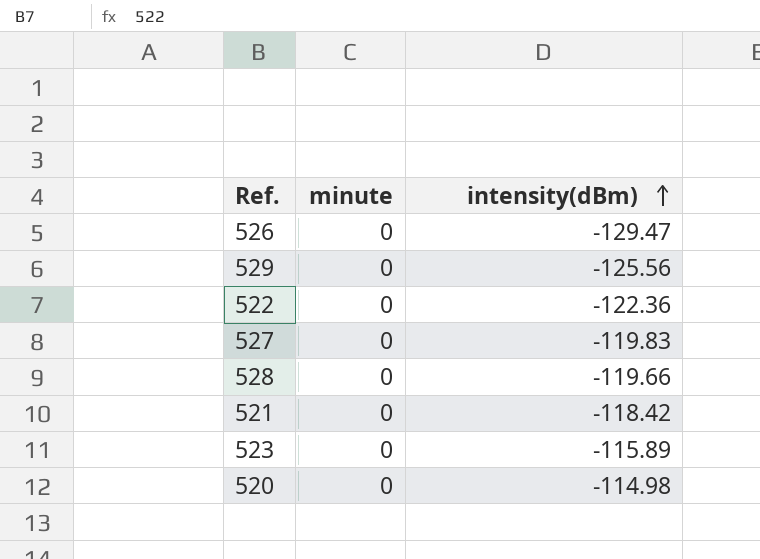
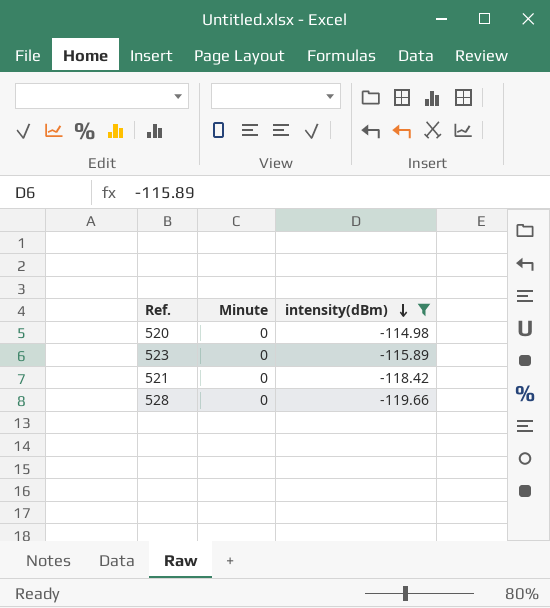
filter: none -> intensity(dBm) >= -119.66
row order: intensity(dBm) ascending -> intensity(dBm) descending
column name: minute -> Minute

